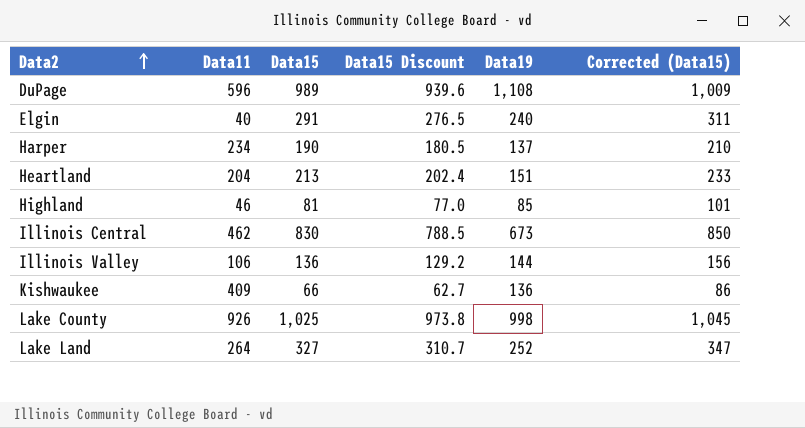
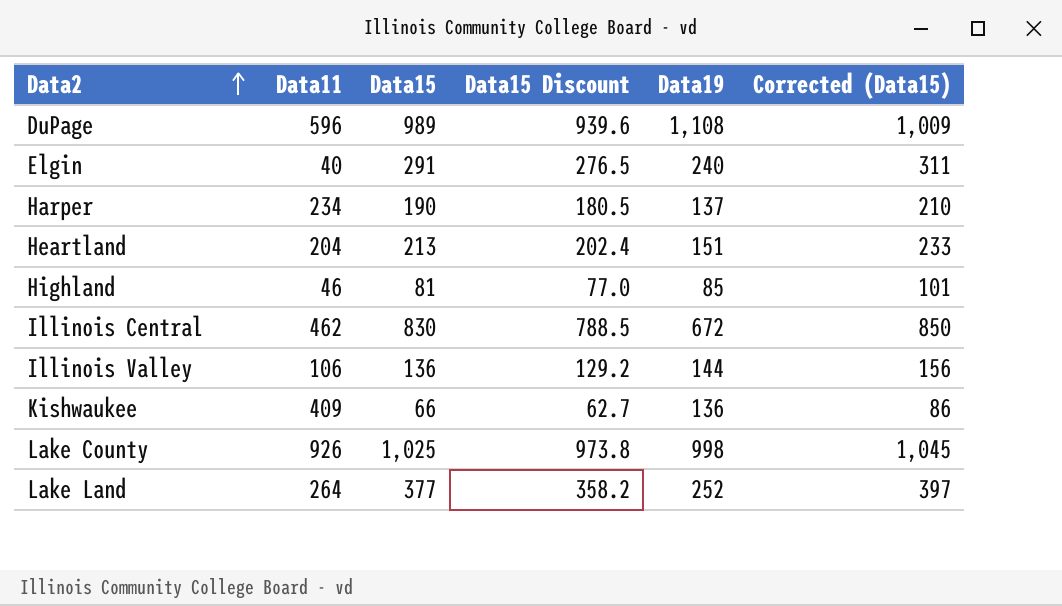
Illinois Central | Data19: 673 -> 672
Lake Land | Data15: 327 -> 377
Lake Land | Data15 Discount: 310.7 -> 358.2
Lake Land | Corrected (Data15): 347 -> 397

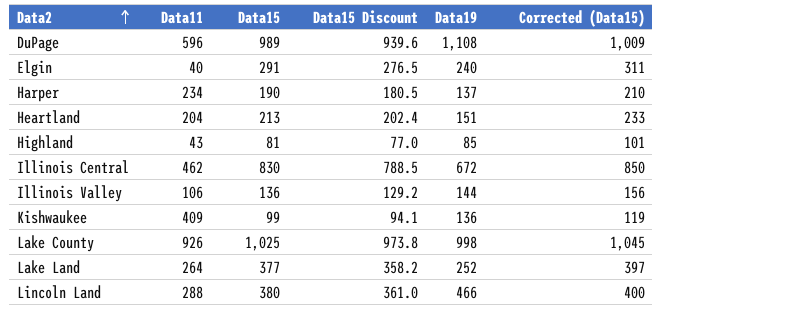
Highland | Data11: 46 -> 43
Kishwaukee | Data15: 66 -> 99
Kishwaukee | Data15 Discount: 62.7 -> 94.1
Kishwaukee | Corrected (Data15): 86 -> 119
row Lincoln Land: none -> 288 | 380 | 361.0 | 466 | 400

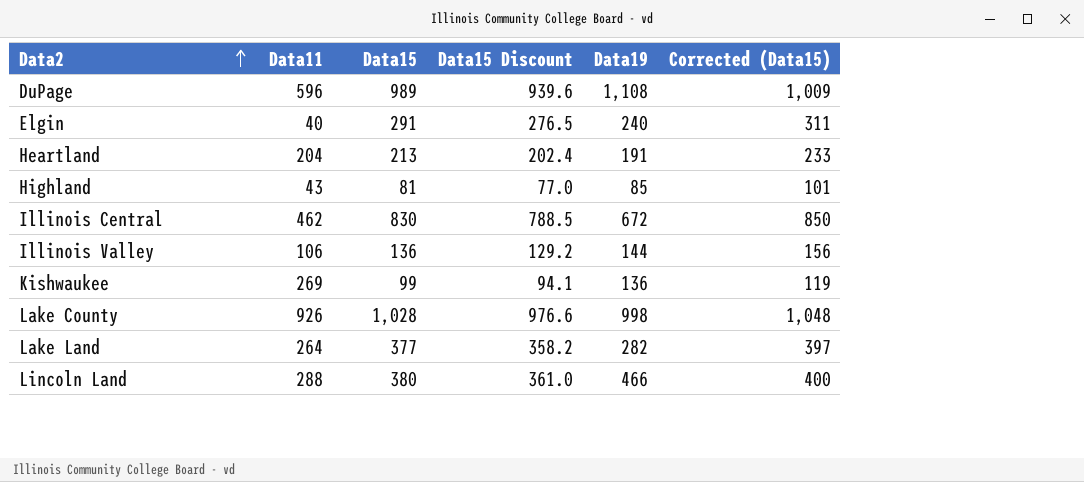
row Harper: 234 | 190 | 180.5 | 137 | 210 -> none
Heartland | Data19: 151 -> 191
Kishwaukee | Data11: 409 -> 269
Lake County | Data15: 1,025 -> 1,028
Lake County | Data15 Discount: 973.8 -> 976.6
Lake County | Corrected (Data15): 1,045 -> 1,048
Lake Land | Data19: 252 -> 282

